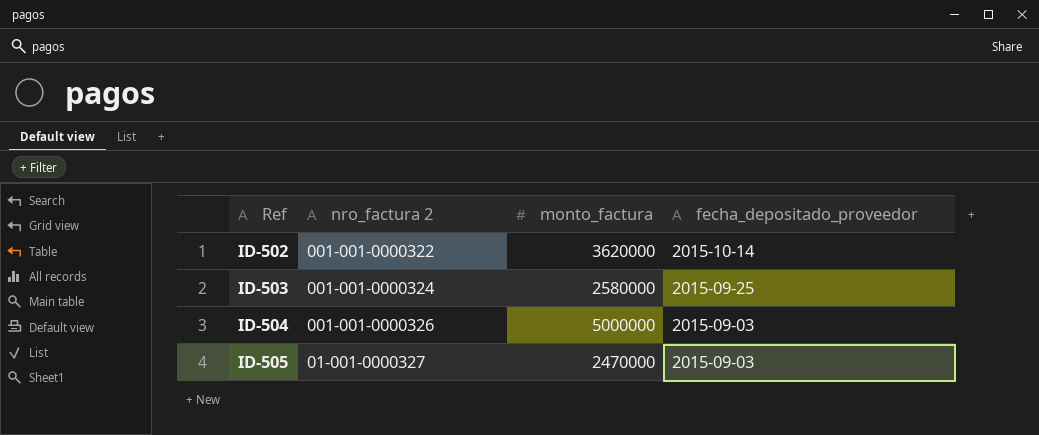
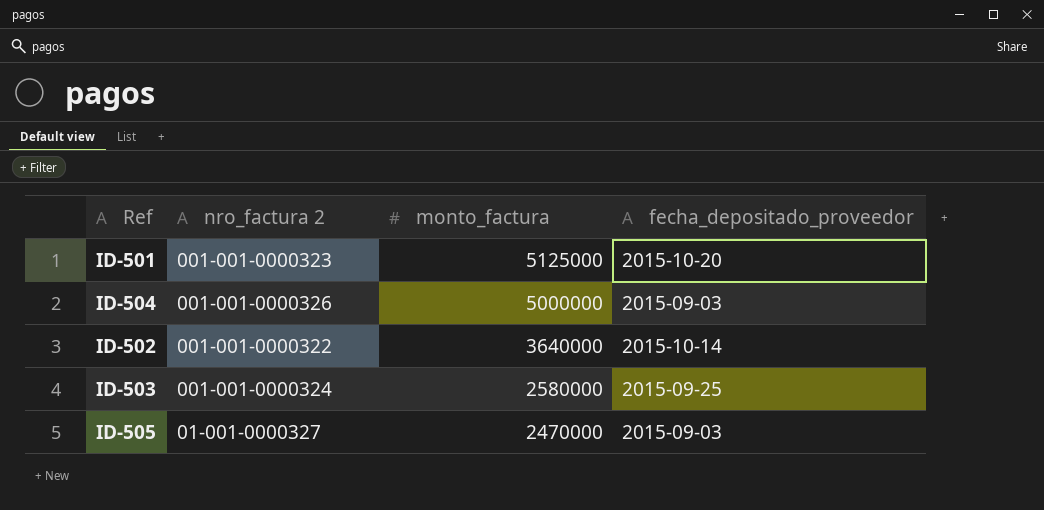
row order: Ref ascending -> monto_factura descending
row ID-501: none -> 001-001-0000323 | 5125000 | 2015-10-20
ID-502 | monto_factura: 3620000 -> 3640000

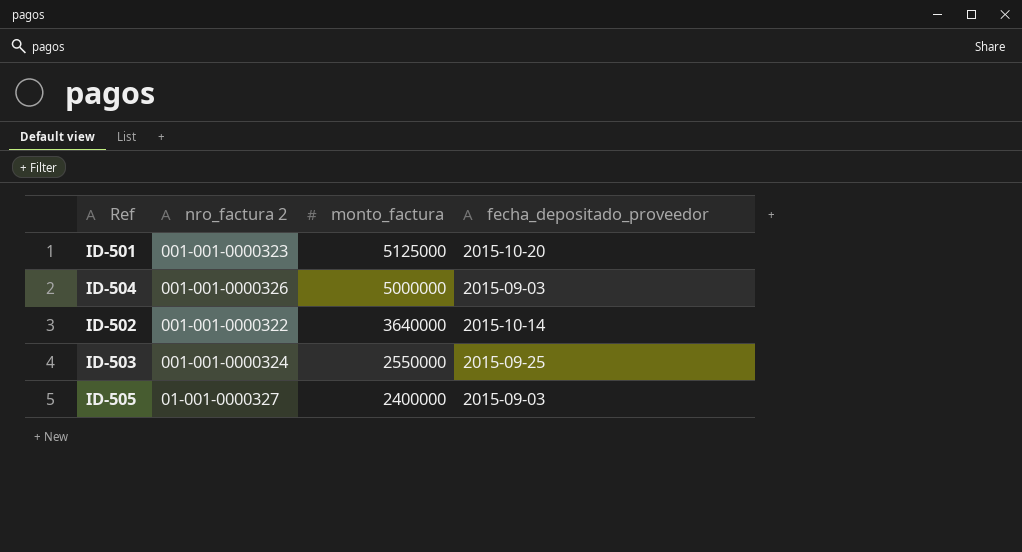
ID-503 | monto_factura: 2580000 -> 2550000
ID-505 | monto_factura: 2470000 -> 2400000

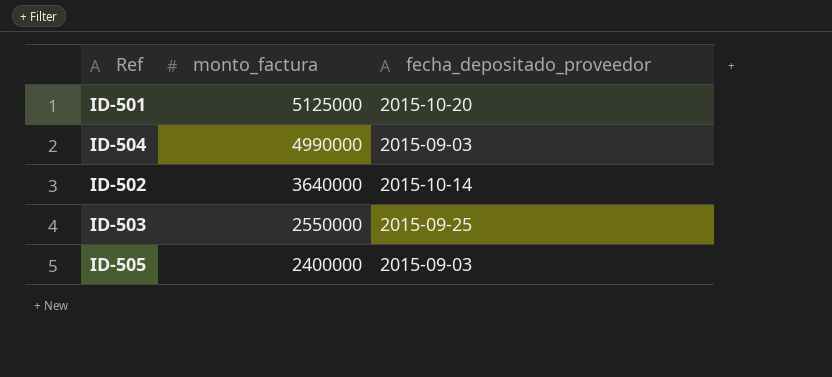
column nro_factura 2 | position: 2 -> none
ID-504 | monto_factura: 5000000 -> 4990000

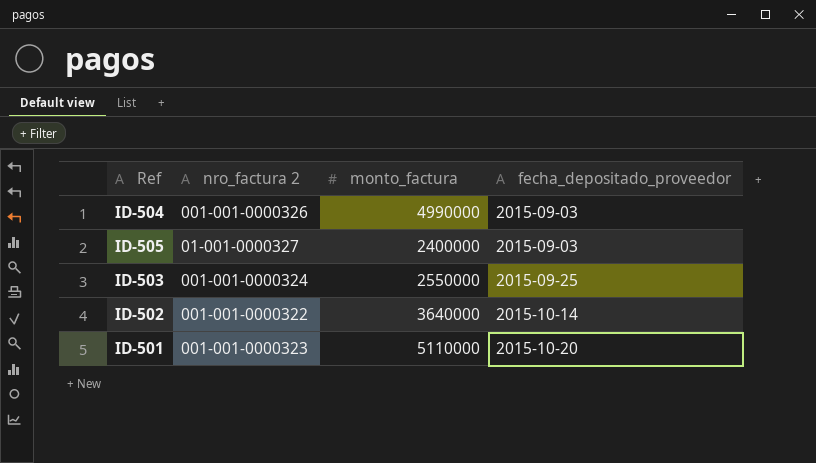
row order: monto_factura descending -> fecha_depositado_proveedor ascending
column nro_factura 2 | position: none -> 2
ID-501 | monto_factura: 5125000 -> 5110000

